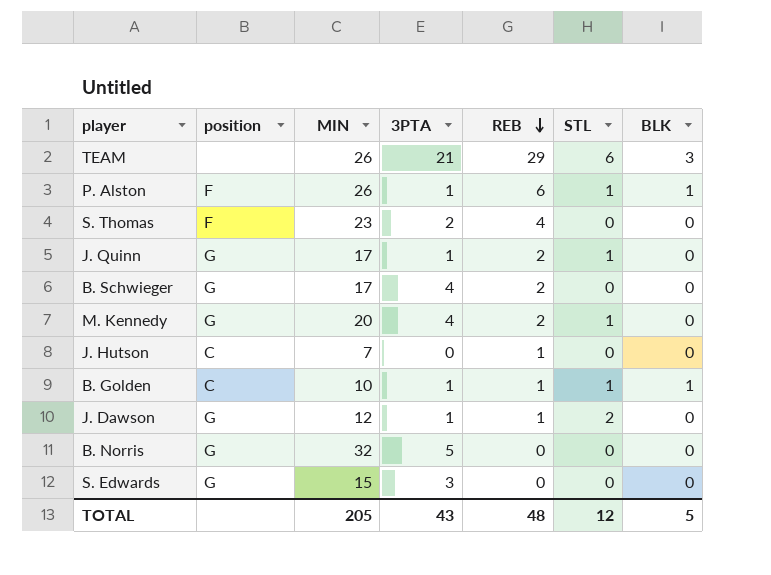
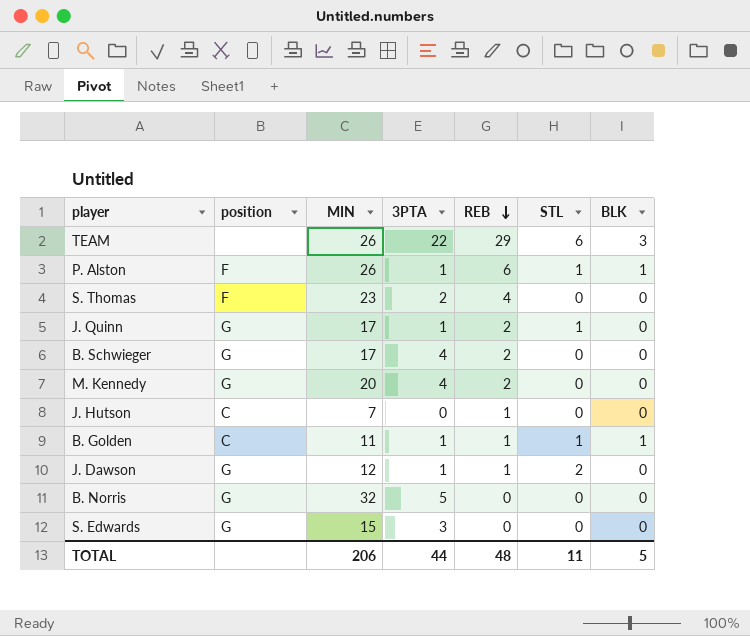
TEAM | 3PTA: 21 -> 22
M. Kennedy | STL: 1 -> 0
B. Golden | MIN: 10 -> 11
TOTAL | MIN: 205 -> 206
TOTAL | 3PTA: 43 -> 44
TOTAL | STL: 12 -> 11

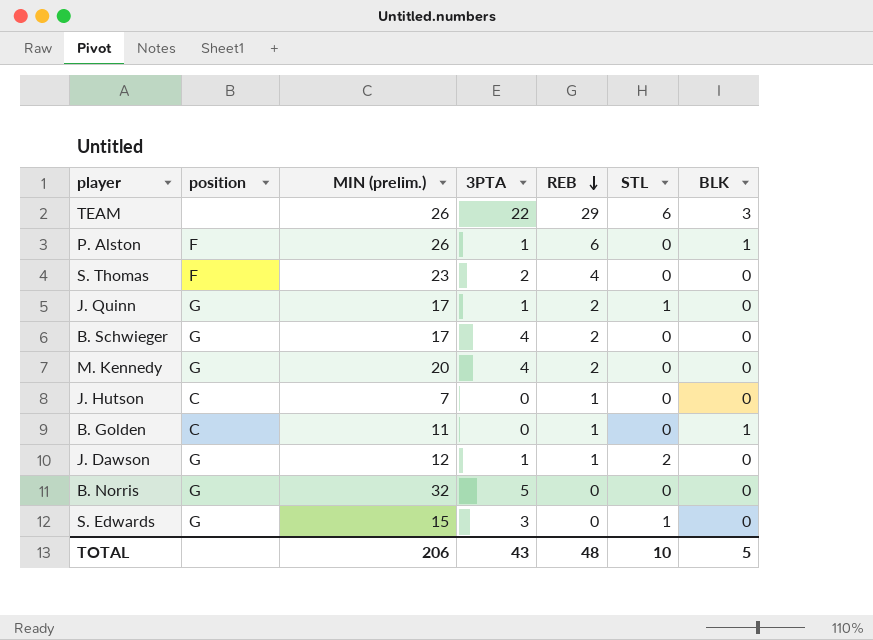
column name: MIN -> MIN (prelim.)
P. Alston | STL: 1 -> 0
B. Golden | 3PTA: 1 -> 0
B. Golden | STL: 1 -> 0
S. Edwards | STL: 0 -> 1
TOTAL | 3PTA: 44 -> 43
TOTAL | STL: 11 -> 10

